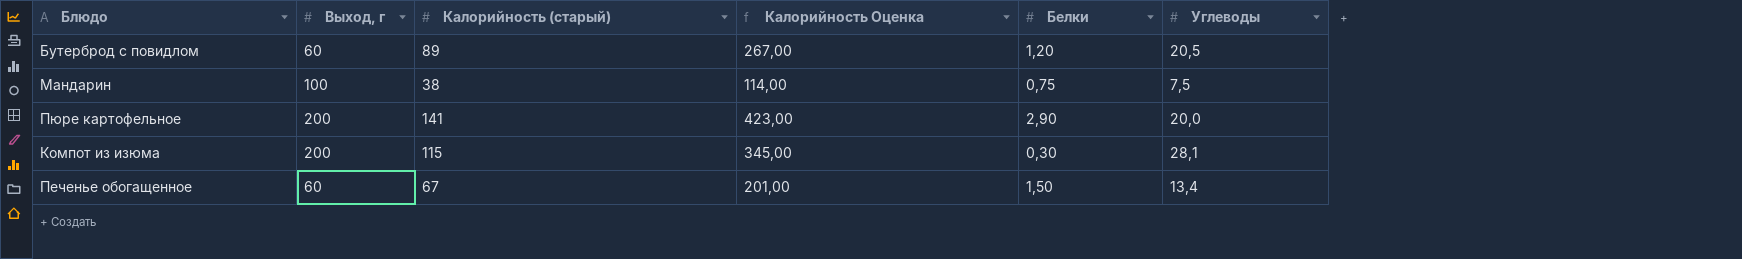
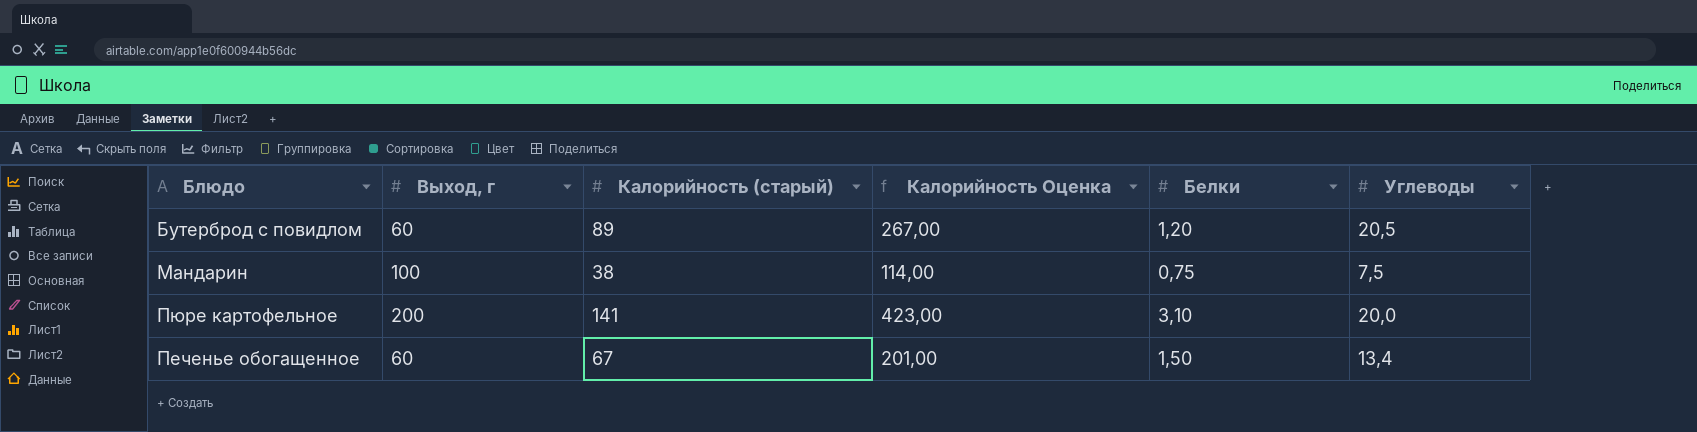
row Компот из изюма: 200 | 115 | 345,00 | 0,30 | 28,1 -> none
Пюре картофельное | Белки: 2,90 -> 3,10

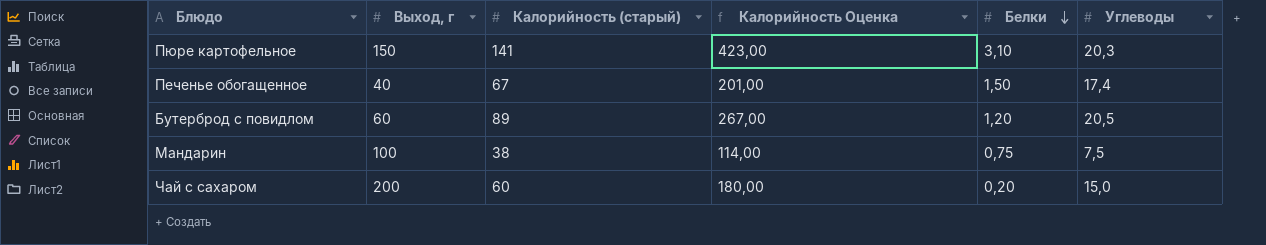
row order: none -> Белки descending
Пюре картофельное | Выход, г: 200 -> 150
Пюре картофельное | Углеводы: 20,0 -> 20,3
Печенье обогащенное | Выход, г: 60 -> 40
Печенье обогащенное | Углеводы: 13,4 -> 17,4
row Чай с сахаром: none -> 200 | 60 | 180,00 | 0,20 | 15,0

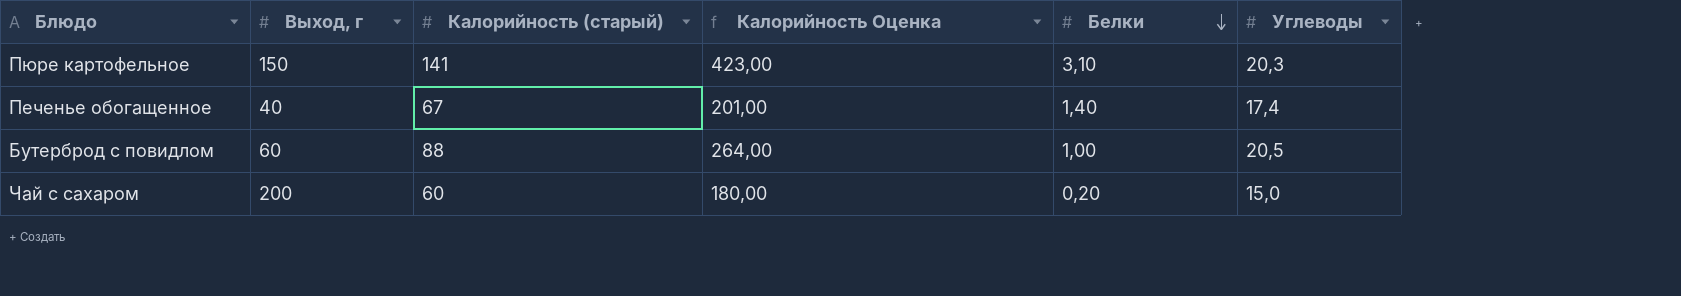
row Мандарин: 100 | 38 | 114,00 | 0,75 | 7,5 -> none
Печенье обогащенное | Белки: 1,50 -> 1,40
Бутерброд с повидлом | Калорийность (старый): 89 -> 88
Бутерброд с повидлом | Калорийность Оценка: 267,00 -> 264,00
Бутерброд с повидлом | Белки: 1,20 -> 1,00

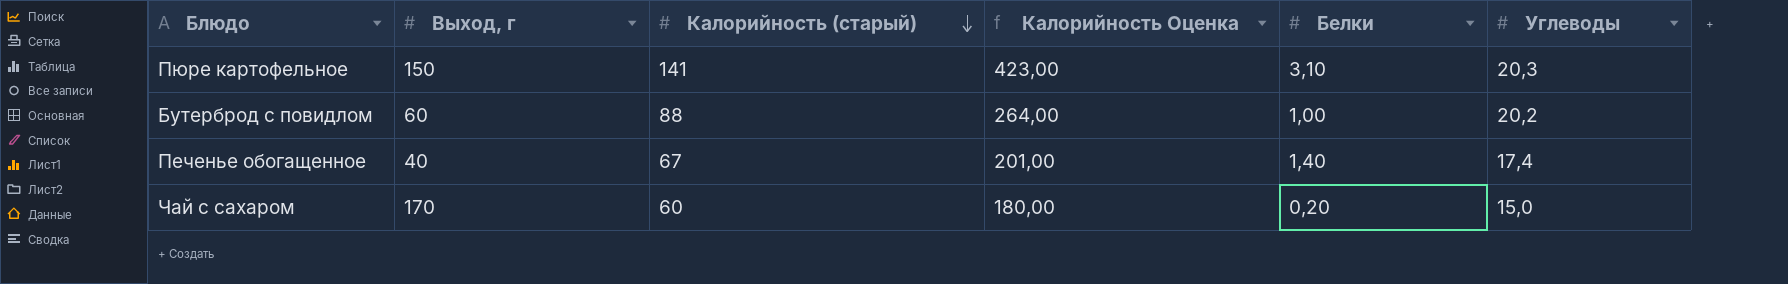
row order: Белки descending -> Калорийность (старый) descending
Бутерброд с повидлом | Углеводы: 20,5 -> 20,2
Чай с сахаром | Выход, г: 200 -> 170

